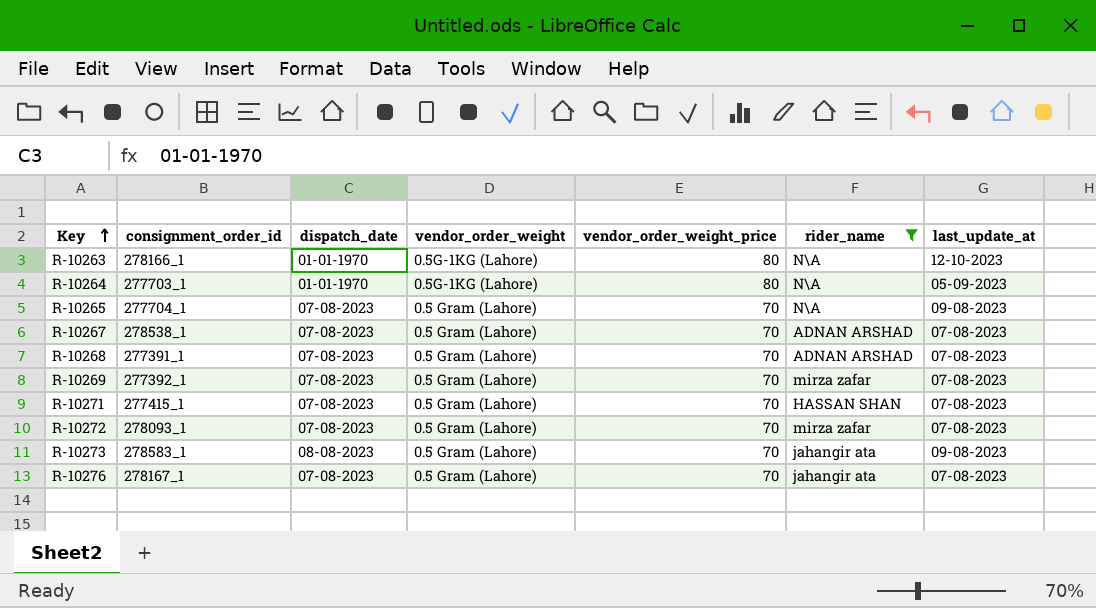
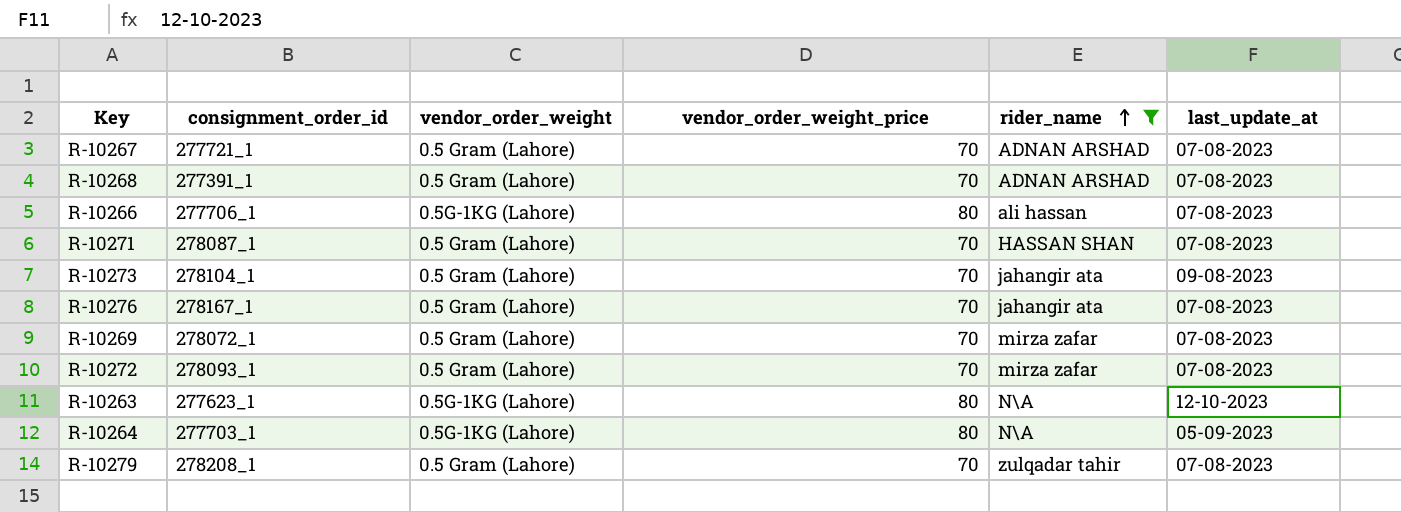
row order: Key ascending -> rider_name ascending
column dispatch_date | position: 3 -> none
row R-10265: 277704_1 | 07-08-2023 | 0.5 Gram (Lahore) | 70 | N\A | 09-08-2023 -> none
R-10267 | consignment_order_id: 278538_1 -> 277721_1
row R-10266: none -> 277706_1 | 0.5G-1KG (Lahore) | 80 | ali hassan | 07-08-2023
R-10271 | consignment_order_id: 277415_1 -> 278087_1
R-10273 | consignment_order_id: 278583_1 -> 278104_1
R-10269 | consignment_order_id: 277392_1 -> 278072_1
R-10263 | consignment_order_id: 278166_1 -> 277623_1
row R-10279: none -> 278208_1 | 0.5 Gram (Lahore) | 70 | zulqadar tahir | 07-08-2023

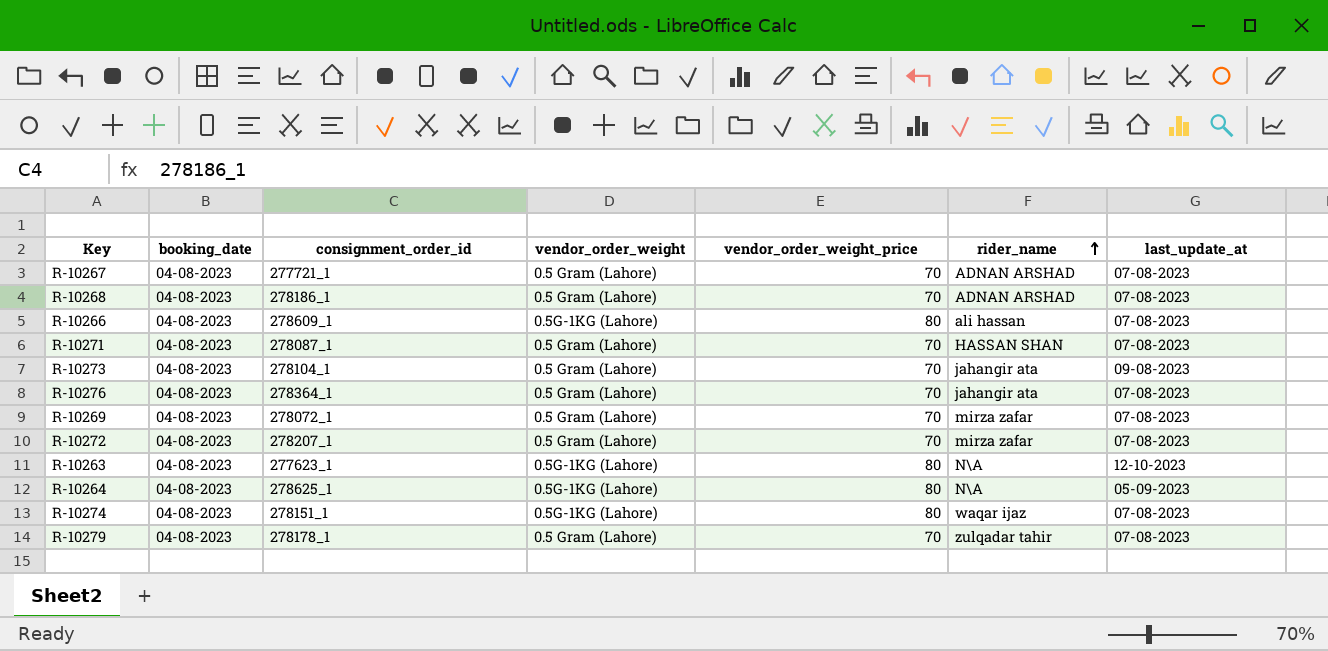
filter: rider_name != waqar ijaz -> none
column booking_date | position: none -> 2
R-10268 | consignment_order_id: 277391_1 -> 278186_1
R-10266 | consignment_order_id: 277706_1 -> 278609_1
R-10276 | consignment_order_id: 278167_1 -> 278364_1
R-10272 | consignment_order_id: 278093_1 -> 278207_1
R-10264 | consignment_order_id: 277703_1 -> 278625_1
R-10279 | consignment_order_id: 278208_1 -> 278178_1

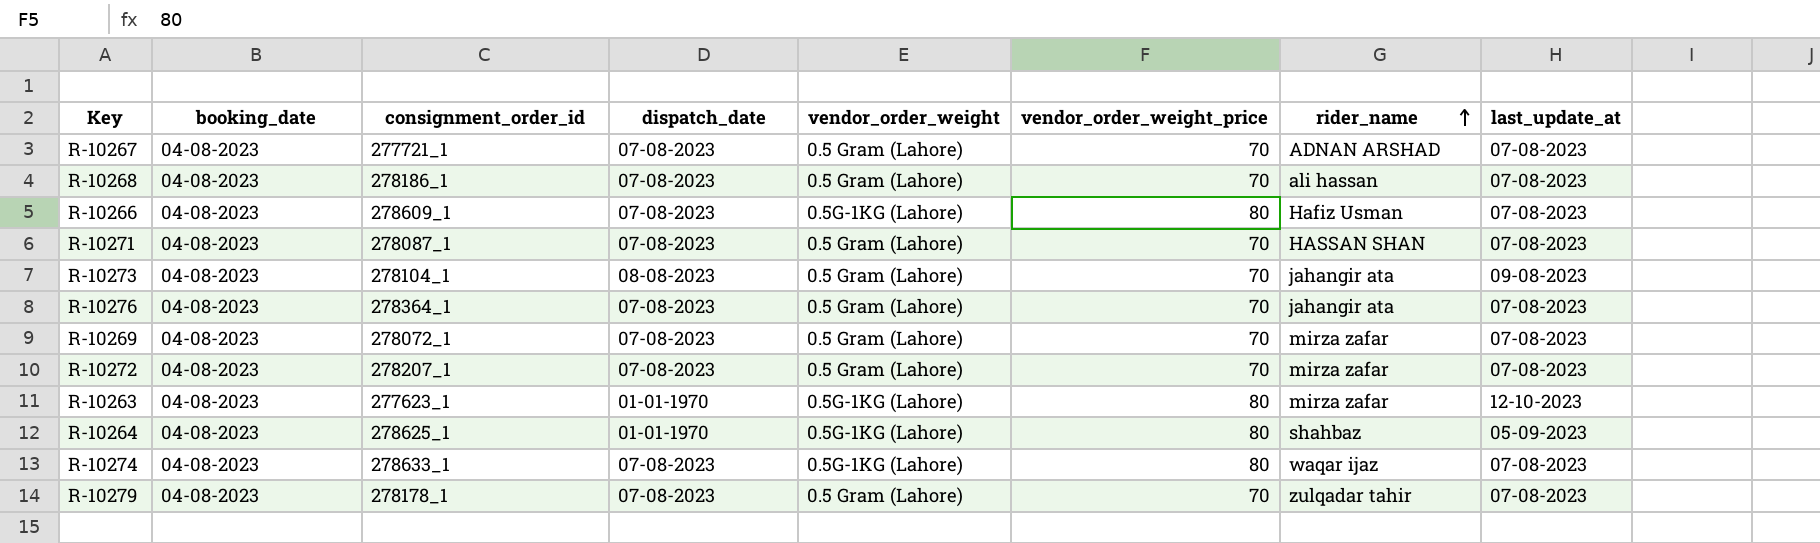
column dispatch_date | position: none -> 4
R-10268 | rider_name: ADNAN ARSHAD -> ali hassan
R-10266 | rider_name: ali hassan -> Hafiz Usman
R-10263 | rider_name: N\A -> mirza zafar
R-10264 | rider_name: N\A -> shahbaz
R-10274 | consignment_order_id: 278151_1 -> 278633_1

